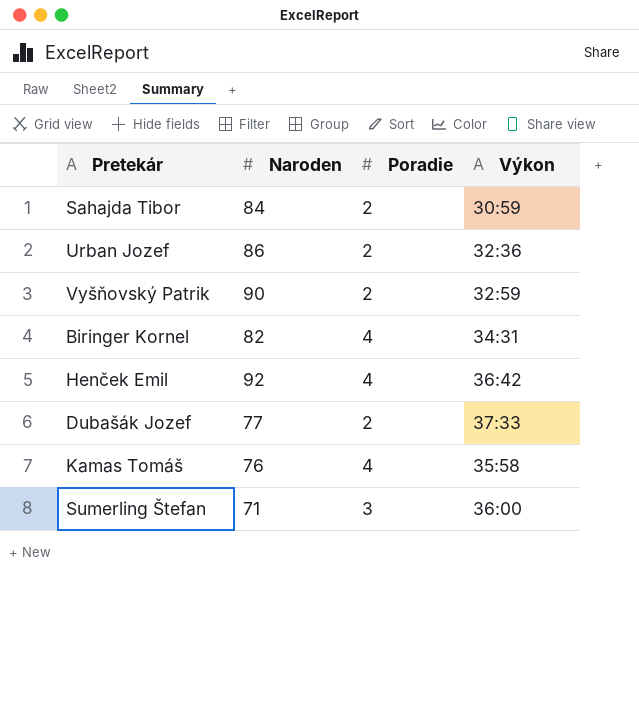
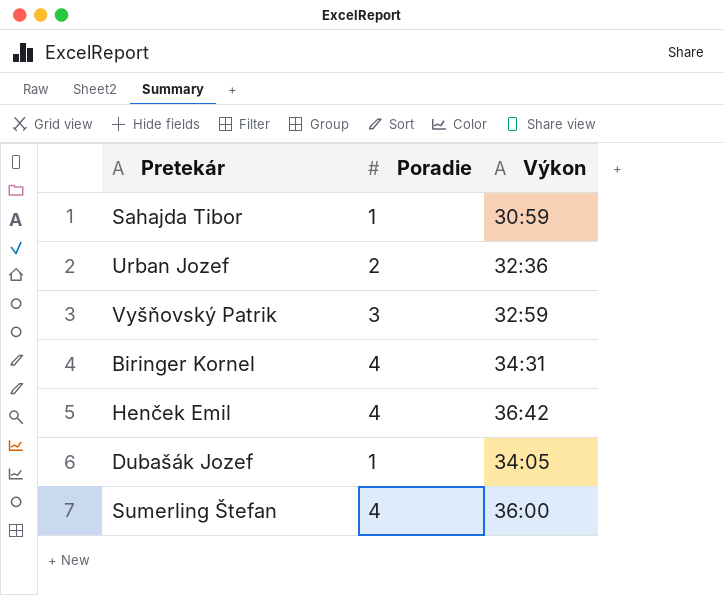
column Naroden | position: 2 -> none
row Kamas Tomáš: 76 | 4 | 35:58 -> none
Sahajda Tibor | Poradie: 2 -> 1
Vyšňovský Patrik | Poradie: 2 -> 3
Dubašák Jozef | Poradie: 2 -> 1
Dubašák Jozef | Výkon: 37:33 -> 34:05
Sumerling Štefan | Poradie: 3 -> 4

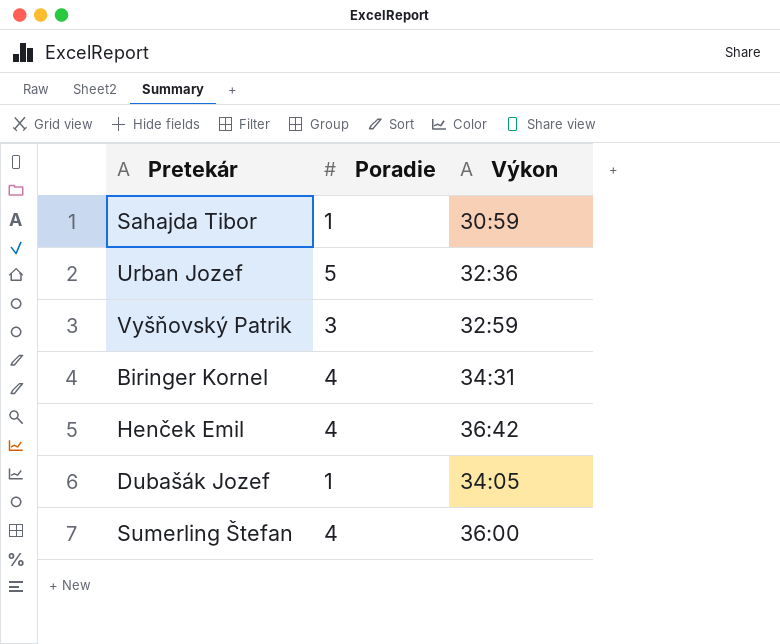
Urban Jozef | Poradie: 2 -> 5

